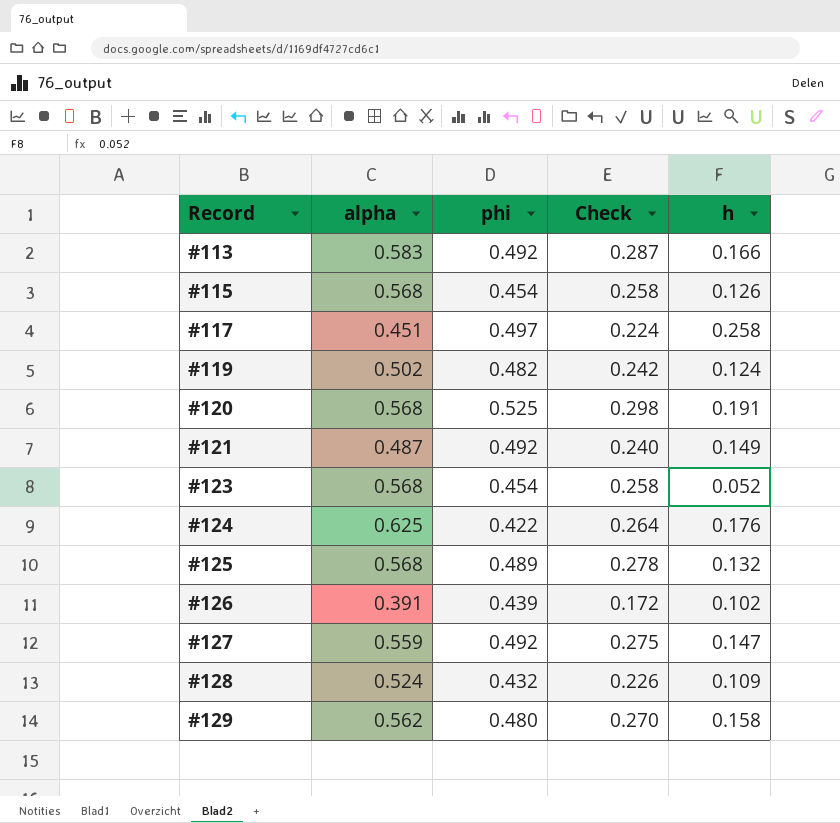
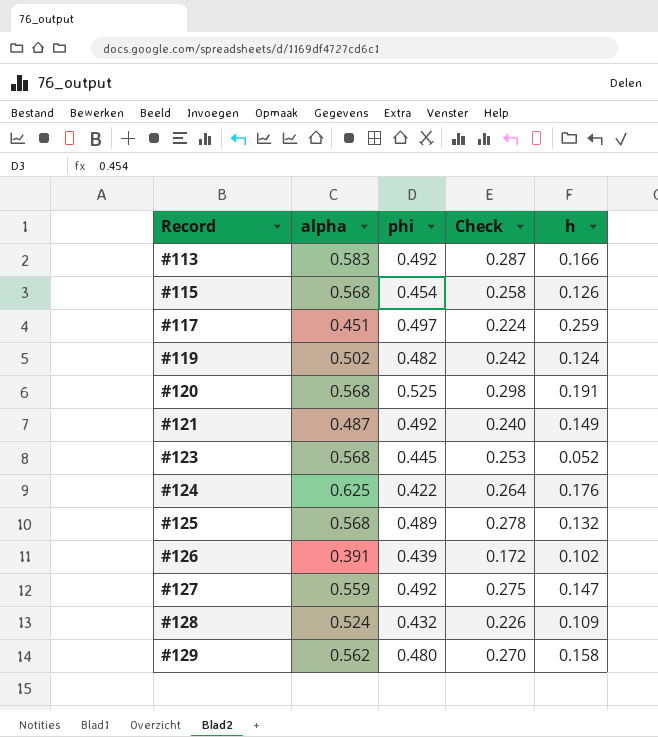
#117 | h: 0.258 -> 0.259
#123 | phi: 0.454 -> 0.445
#123 | Check: 0.258 -> 0.253

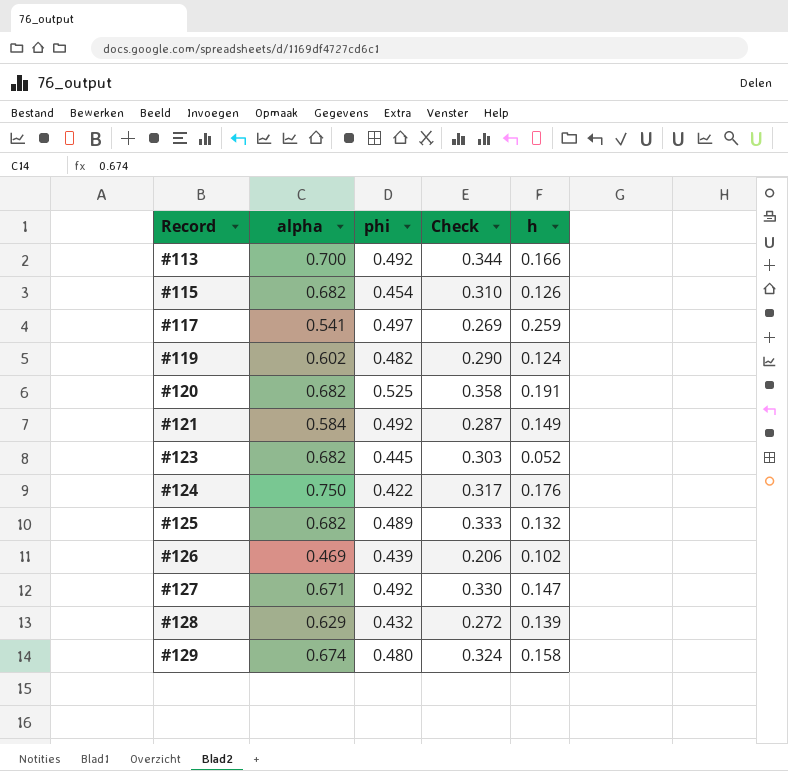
#113 | alpha: 0.583 -> 0.700
#113 | Check: 0.287 -> 0.344
#115 | alpha: 0.568 -> 0.682
#115 | Check: 0.258 -> 0.310
#117 | alpha: 0.451 -> 0.541
#117 | Check: 0.224 -> 0.269
#119 | alpha: 0.502 -> 0.602
#119 | Check: 0.242 -> 0.290
#120 | alpha: 0.568 -> 0.682
#120 | Check: 0.298 -> 0.358
#121 | alpha: 0.487 -> 0.584
#121 | Check: 0.240 -> 0.287
#123 | alpha: 0.568 -> 0.682
#123 | Check: 0.253 -> 0.303
#124 | alpha: 0.625 -> 0.750
#124 | Check: 0.264 -> 0.317
#125 | alpha: 0.568 -> 0.682
#125 | Check: 0.278 -> 0.333
#126 | alpha: 0.391 -> 0.469
#126 | Check: 0.172 -> 0.206
#127 | alpha: 0.559 -> 0.671
#127 | Check: 0.275 -> 0.330
#128 | alpha: 0.524 -> 0.629
#128 | Check: 0.226 -> 0.272
#128 | h: 0.109 -> 0.139
#129 | alpha: 0.562 -> 0.674
#129 | Check: 0.270 -> 0.324

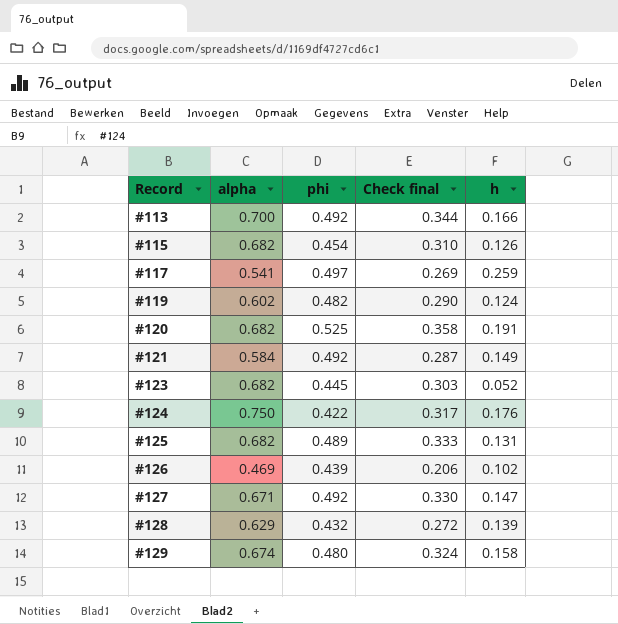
column name: Check -> Check final
#125 | h: 0.132 -> 0.131

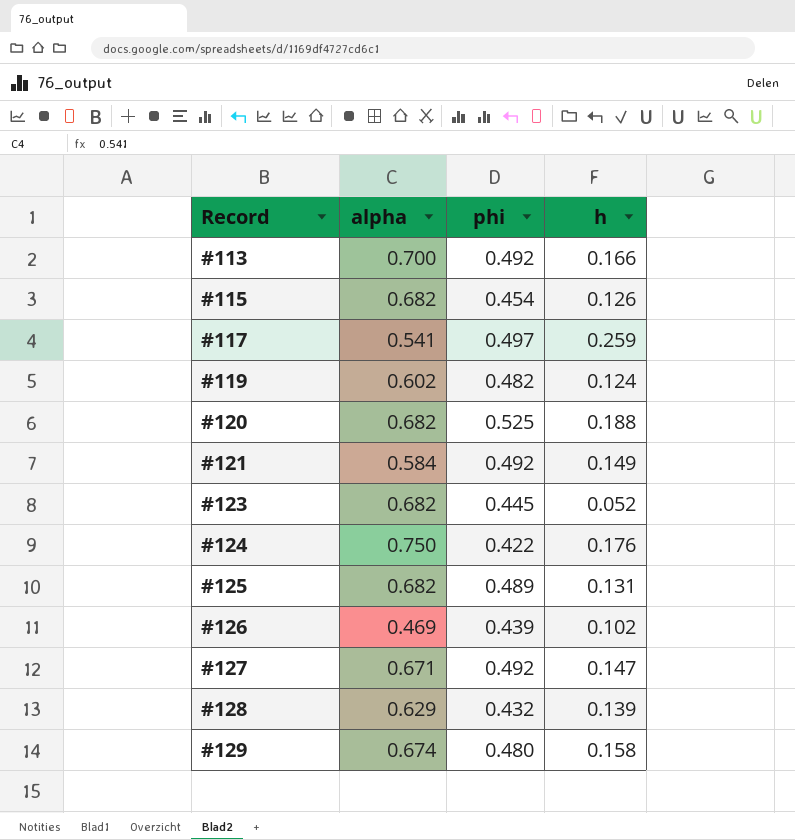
column Check final | formula: [alpha] * [phi] -> none
#120 | h: 0.191 -> 0.188

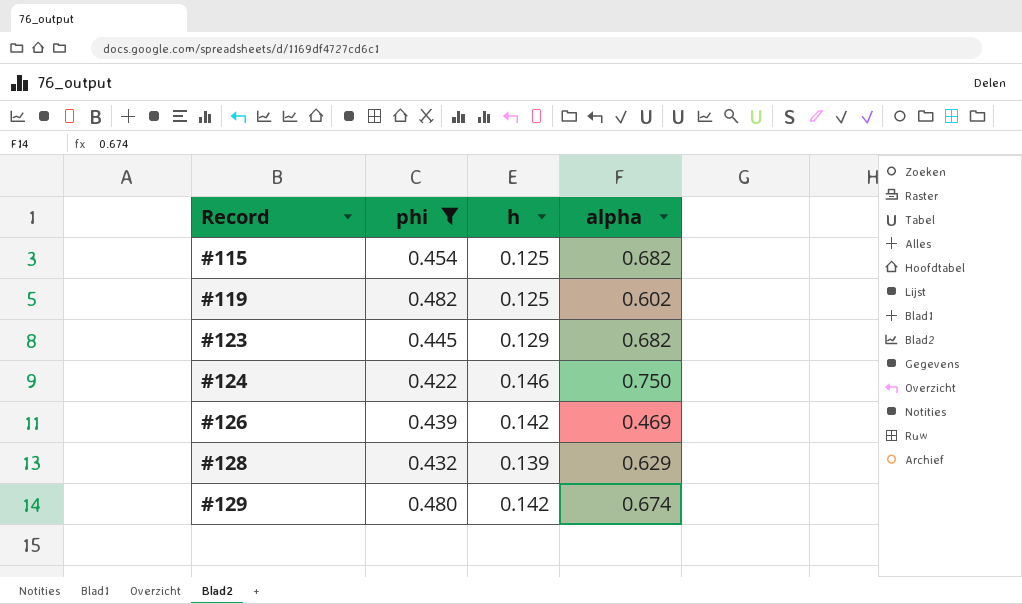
filter: none -> phi <= 0.482
column alpha | position: 2 -> 4
#115 | h: 0.126 -> 0.125
#119 | h: 0.124 -> 0.125
#123 | h: 0.052 -> 0.129
#124 | h: 0.176 -> 0.146
#126 | h: 0.102 -> 0.142
#129 | h: 0.158 -> 0.142

